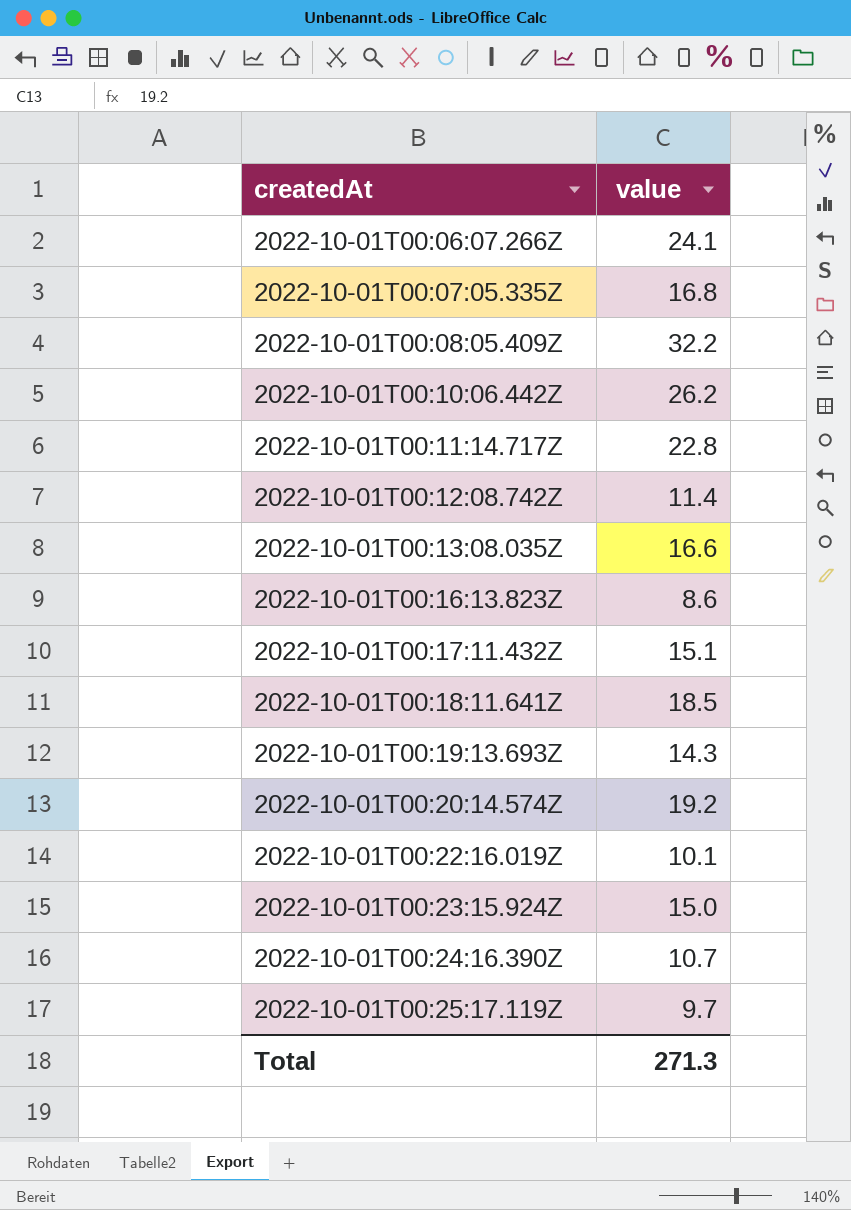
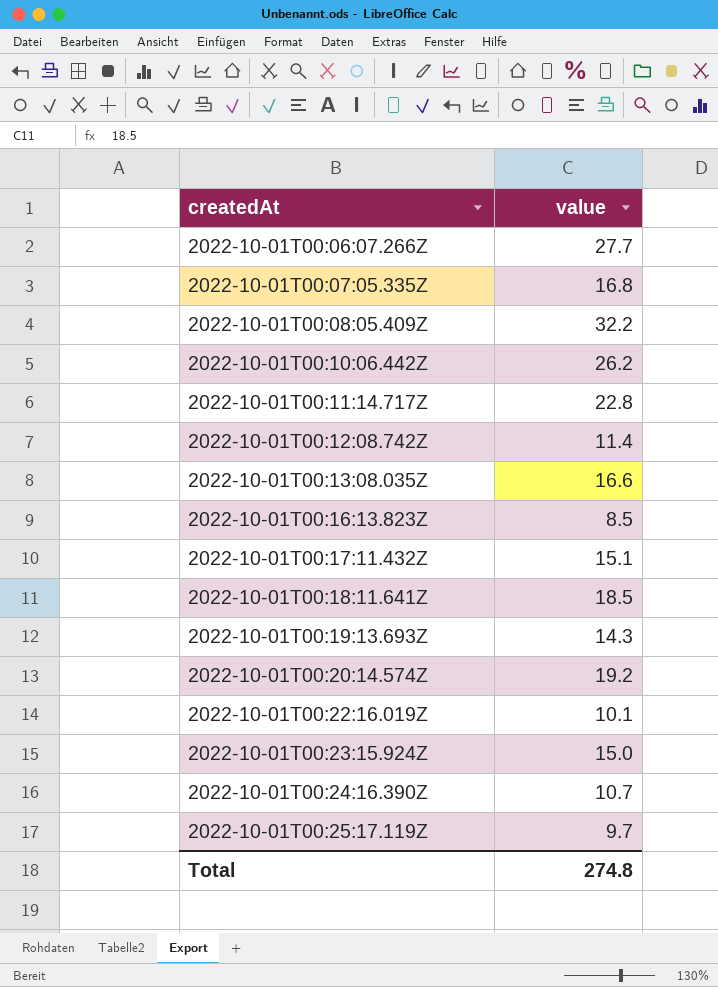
2022-10-01T00:06:07.266Z | value: 24.1 -> 27.7
2022-10-01T00:16:13.823Z | value: 8.6 -> 8.5
Total | value: 271.3 -> 274.8

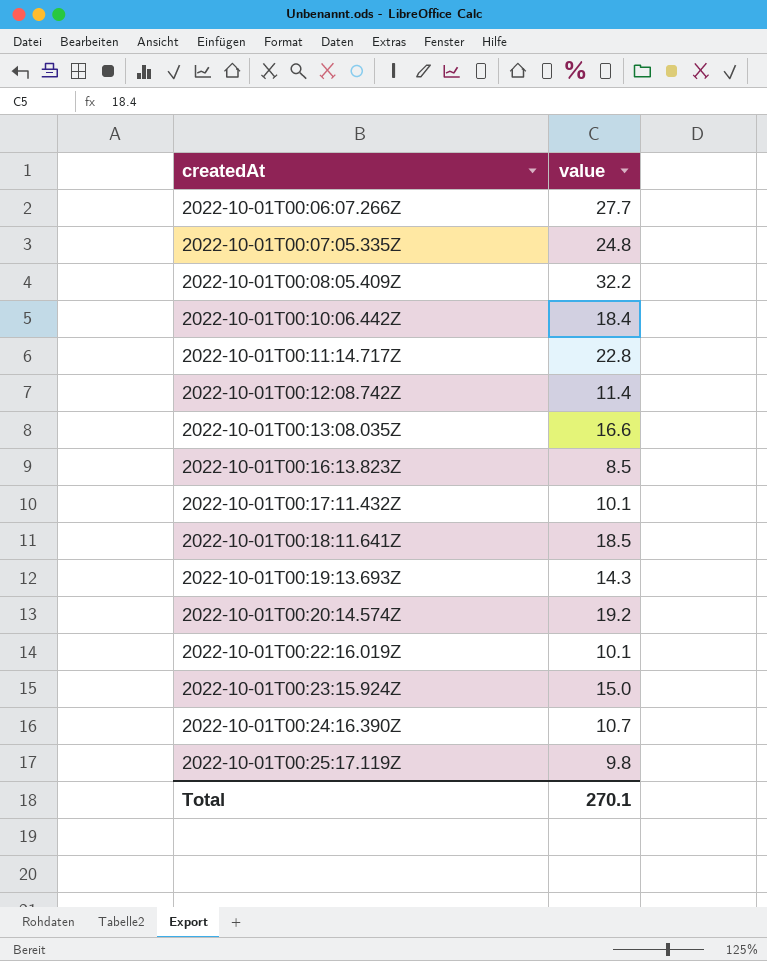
2022-10-01T00:07:05.335Z | value: 16.8 -> 24.8
2022-10-01T00:10:06.442Z | value: 26.2 -> 18.4
2022-10-01T00:17:11.432Z | value: 15.1 -> 10.1
2022-10-01T00:25:17.119Z | value: 9.7 -> 9.8
Total | value: 274.8 -> 270.1

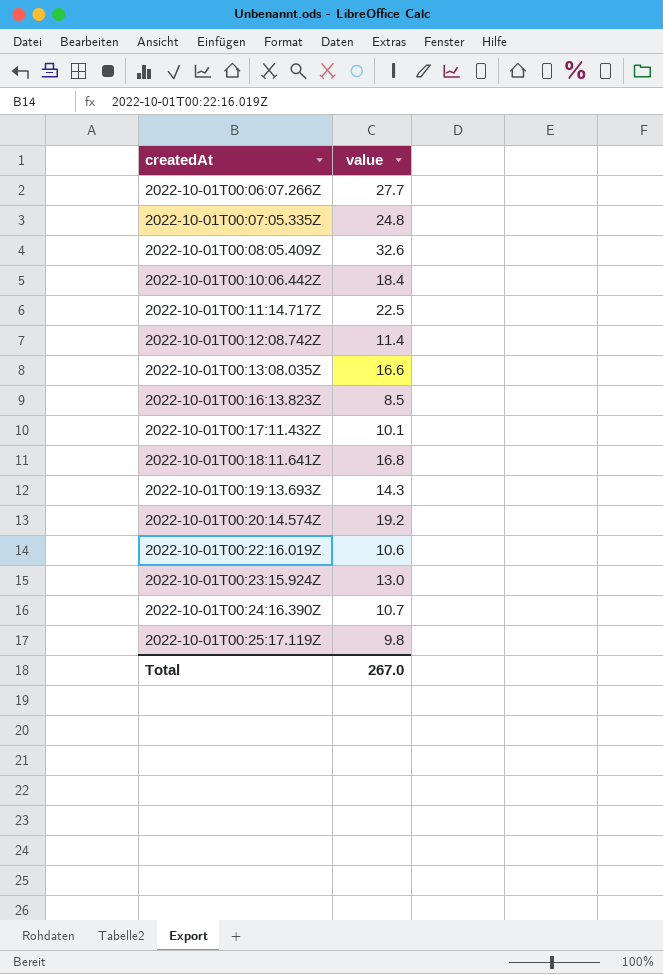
2022-10-01T00:08:05.409Z | value: 32.2 -> 32.6
2022-10-01T00:11:14.717Z | value: 22.8 -> 22.5
2022-10-01T00:18:11.641Z | value: 18.5 -> 16.8
2022-10-01T00:22:16.019Z | value: 10.1 -> 10.6
2022-10-01T00:23:15.924Z | value: 15.0 -> 13.0
Total | value: 270.1 -> 267.0

